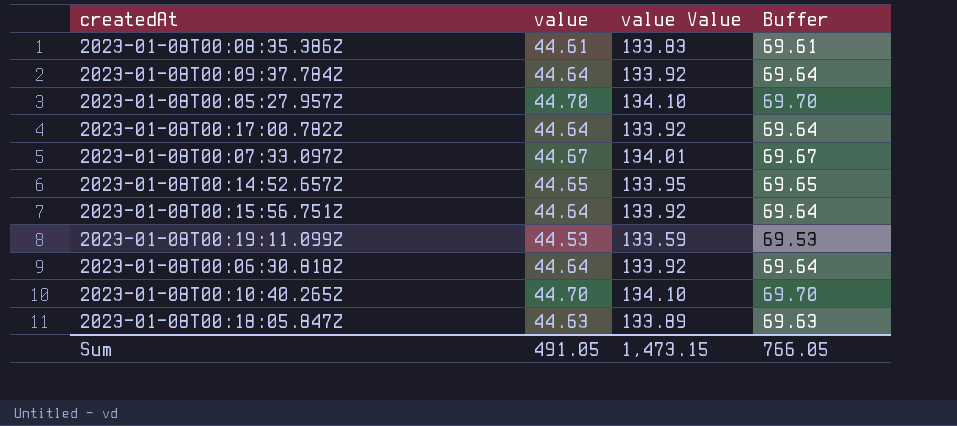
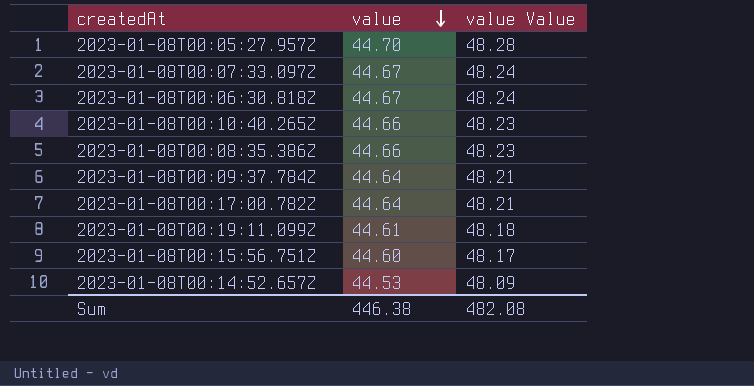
row order: none -> value descending
column Buffer | formula: [value] + 25 -> none
column value Value | formula: [value] * 3 -> [value] * 1.08
row 2023-01-08T00:18:05.847Z: 44.63 | 133.89 | 69.63 -> none
2023-01-08T00:06:30.818Z | value: 44.64 -> 44.67
2023-01-08T00:10:40.265Z | value: 44.70 -> 44.66
2023-01-08T00:08:35.386Z | value: 44.61 -> 44.66
2023-01-08T00:19:11.099Z | value: 44.53 -> 44.61
2023-01-08T00:15:56.751Z | value: 44.64 -> 44.60
2023-01-08T00:14:52.657Z | value: 44.65 -> 44.53
Sum | value: 491.05 -> 446.38
Sum | value Value: 1,473.15 -> 482.08

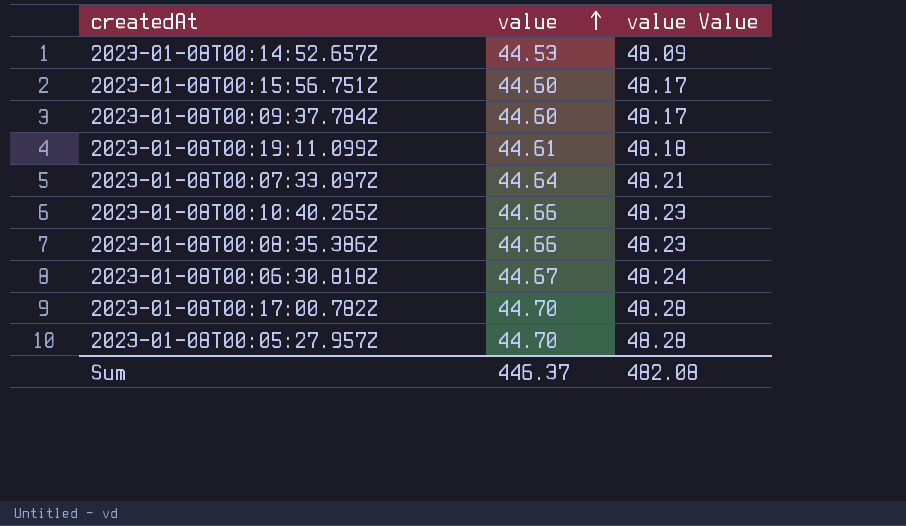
row order: value descending -> value ascending
2023-01-08T00:09:37.784Z | value: 44.64 -> 44.60
2023-01-08T00:09:37.784Z | value Value: 48.21 -> 48.17
2023-01-08T00:07:33.097Z | value: 44.67 -> 44.64
2023-01-08T00:07:33.097Z | value Value: 48.24 -> 48.21
2023-01-08T00:17:00.782Z | value: 44.64 -> 44.70
2023-01-08T00:17:00.782Z | value Value: 48.21 -> 48.28
Sum | value: 446.38 -> 446.37

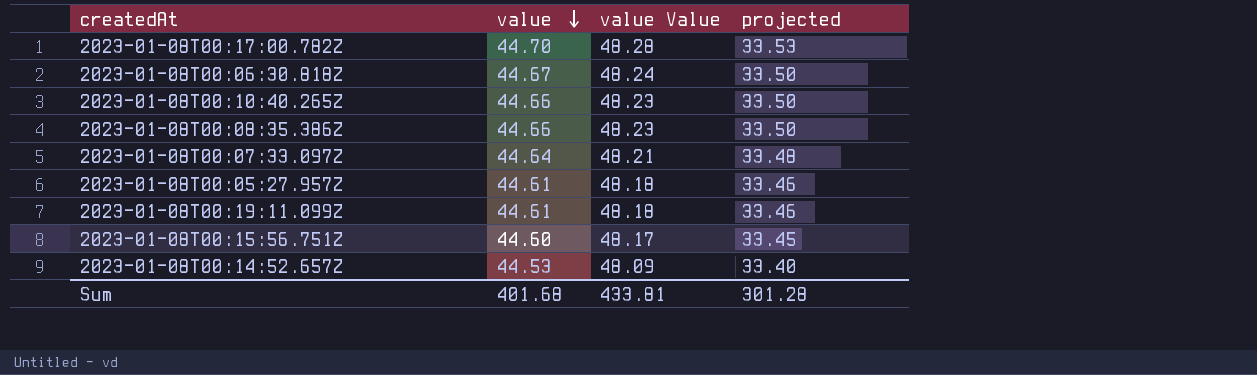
row order: value ascending -> value descending
column projected | formula: none -> [value] * 0.75
row 2023-01-08T00:09:37.784Z: 44.60 | 48.17 -> none
2023-01-08T00:05:27.957Z | value: 44.70 -> 44.61
2023-01-08T00:05:27.957Z | value Value: 48.28 -> 48.18
Sum | value: 446.37 -> 401.68
Sum | value Value: 482.08 -> 433.81

